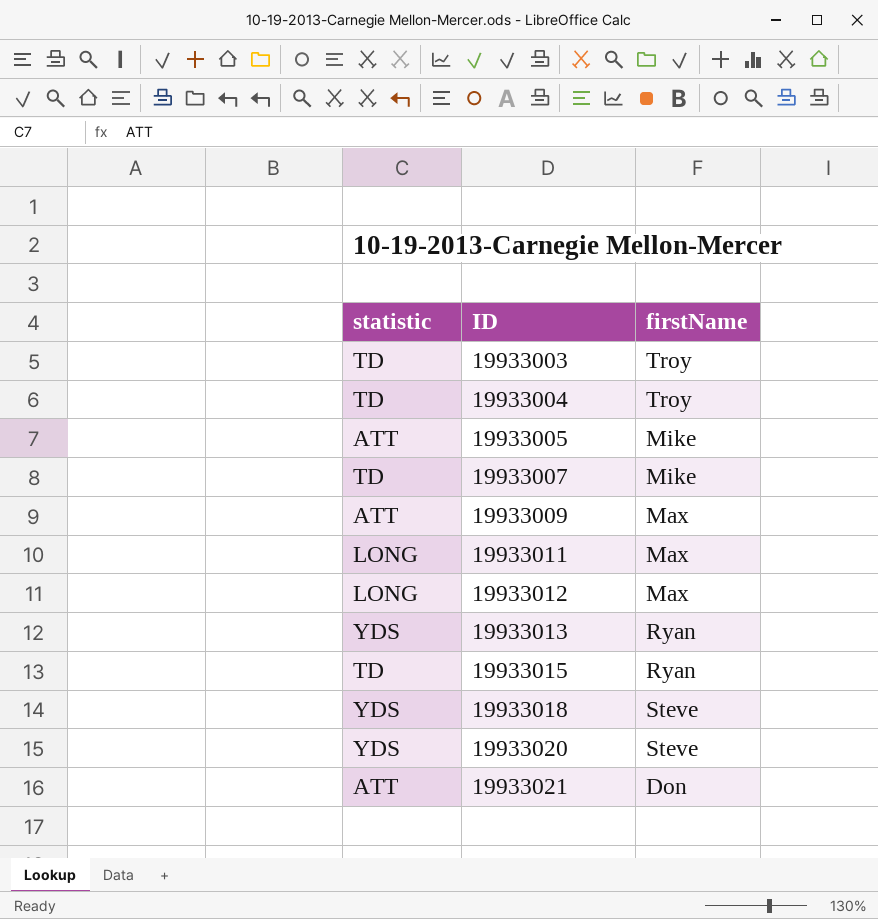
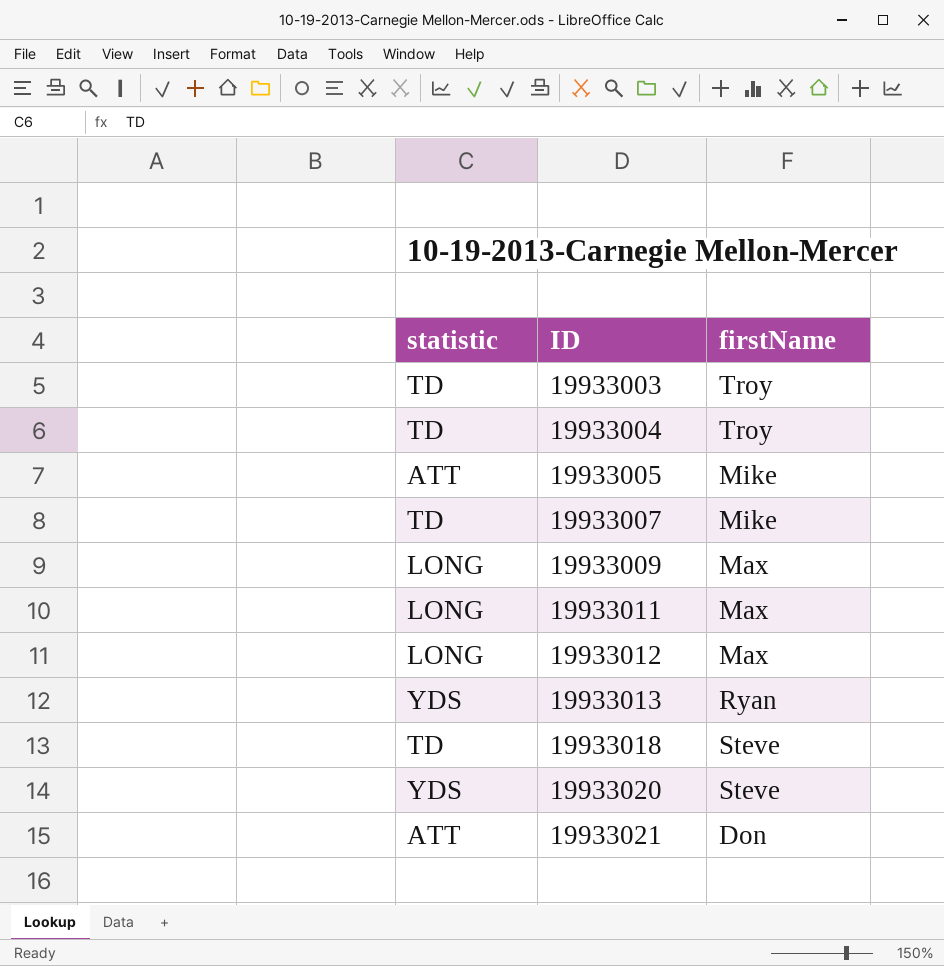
row 19933015: TD | Ryan -> none
19933009 | statistic: ATT -> LONG
19933018 | statistic: YDS -> TD

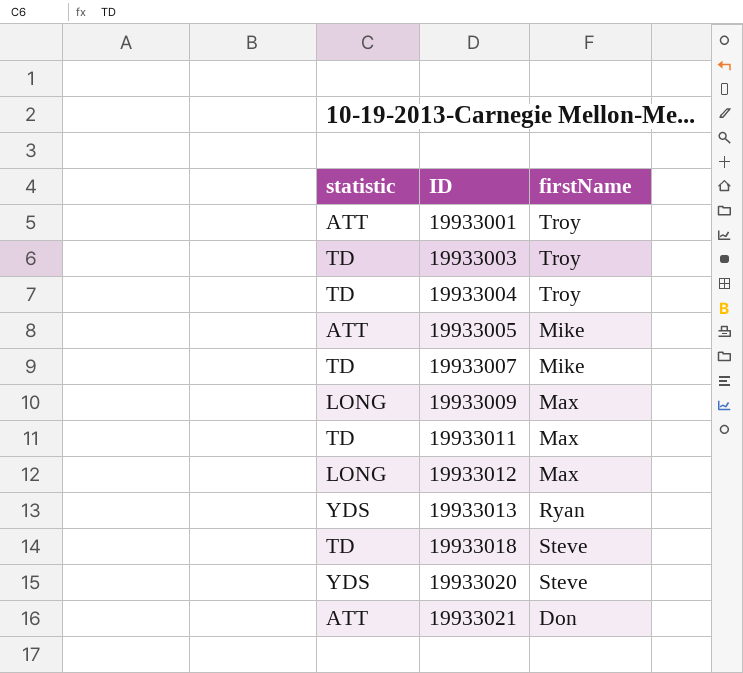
row 19933001: none -> ATT | Troy
19933011 | statistic: LONG -> TD

